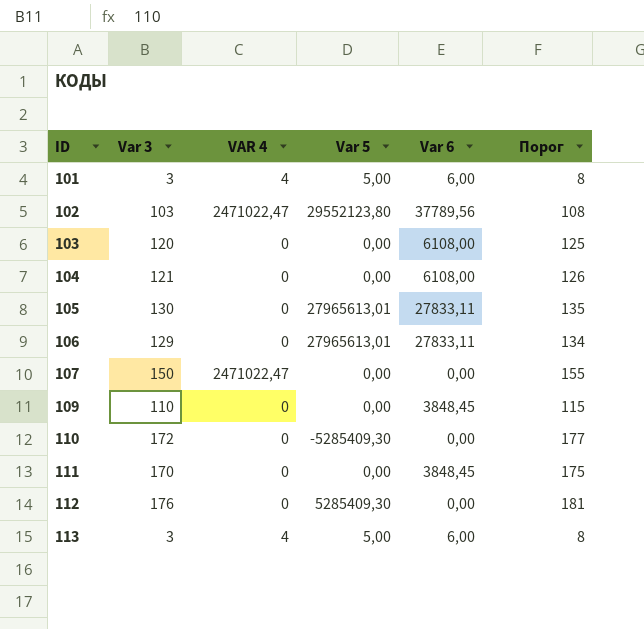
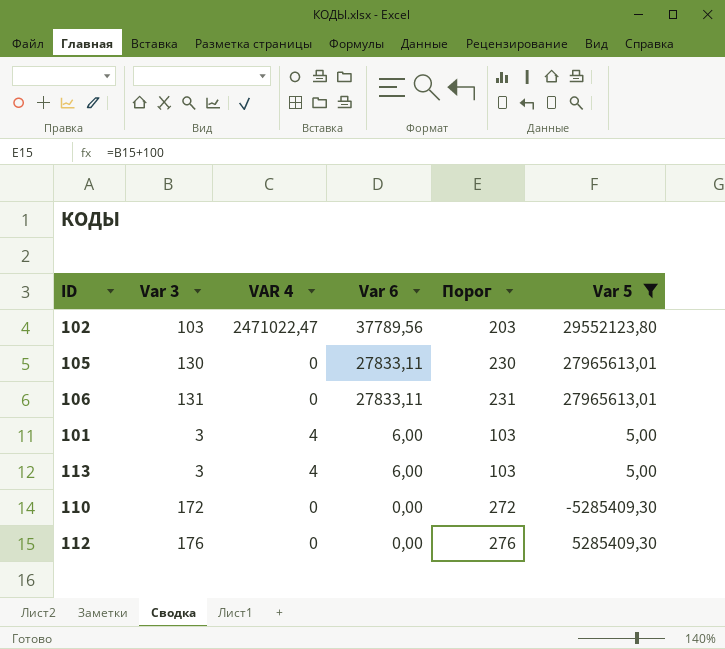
filter: none -> Var 5 != 0,00
row order: ID ascending -> Var 6 descending
column Порог | formula: [Var 3] + 5 -> [Var 3] + 100
column Var 5 | position: 4 -> 6
106 | Var 3: 129 -> 131

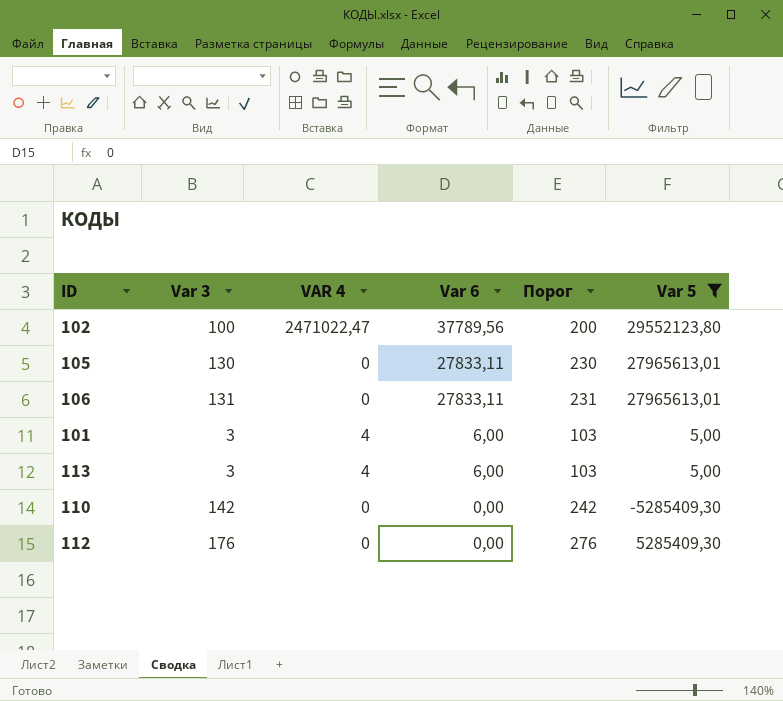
102 | Var 3: 103 -> 100
102 | Порог: 203 -> 200
110 | Var 3: 172 -> 142
110 | Порог: 272 -> 242

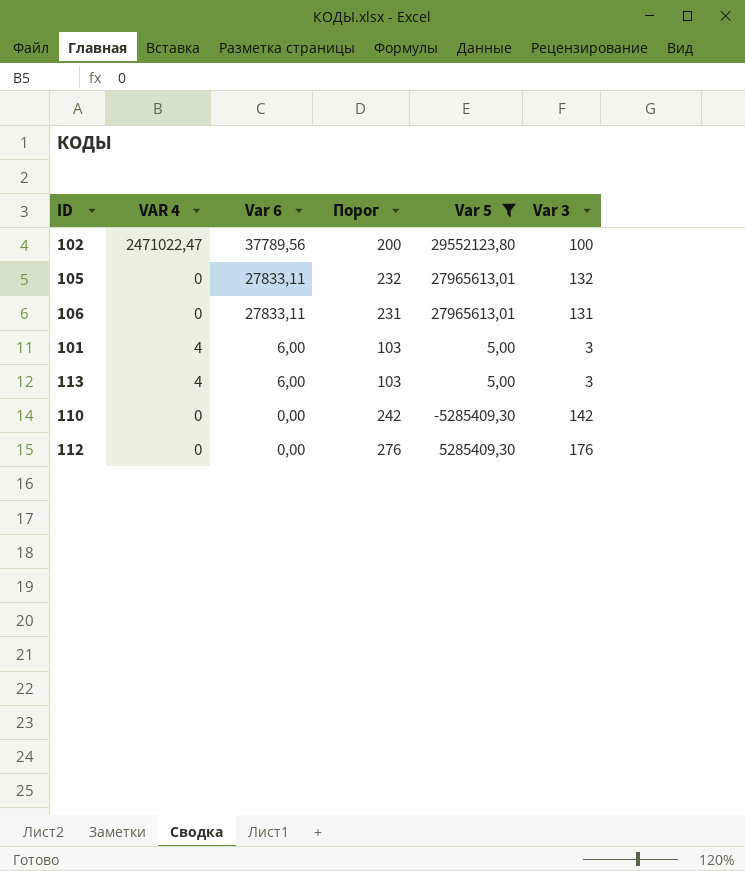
column Var 3 | position: 2 -> 6
105 | Порог: 230 -> 232
105 | Var 3: 130 -> 132

